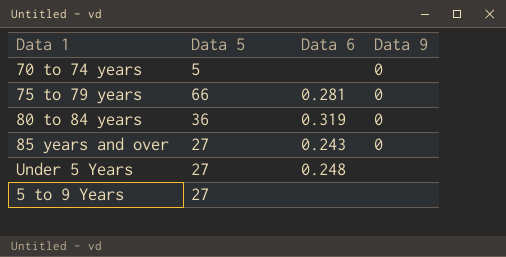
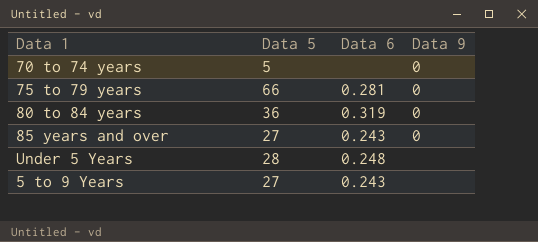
Under 5 Years | Data 5: 27 -> 28
5 to 9 Years | Data 6: none -> 0.243

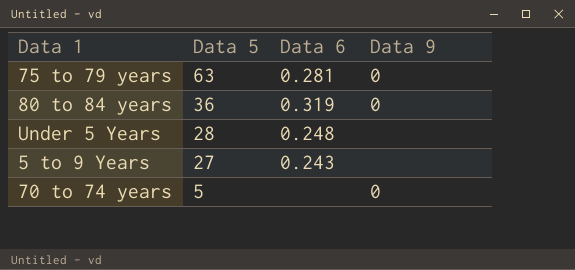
row order: none -> Data 5 descending
row 85 years and over: 27 | 0.243 | 0 -> none
75 to 79 years | Data 5: 66 -> 63

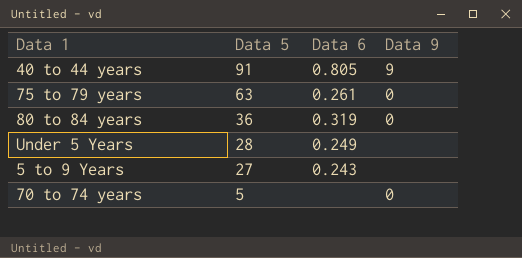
row 40 to 44 years: none -> 91 | 0.805 | 9
75 to 79 years | Data 6: 0.281 -> 0.261
Under 5 Years | Data 6: 0.248 -> 0.249

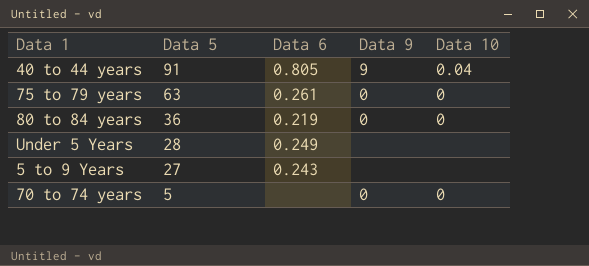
column Data 10 | position: none -> 5
80 to 84 years | Data 6: 0.319 -> 0.219

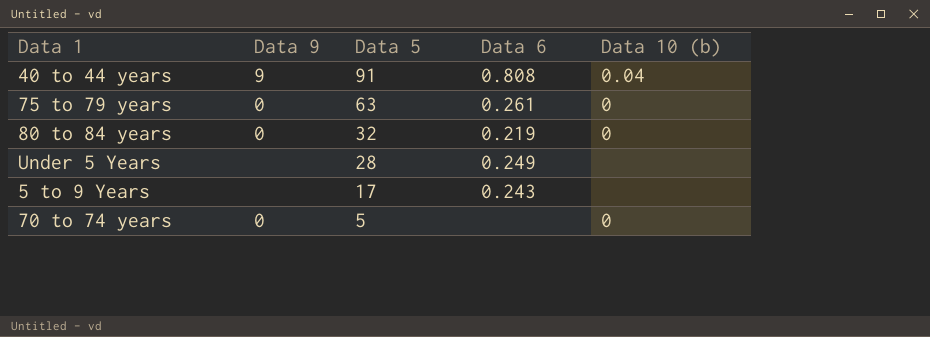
column Data 9 | position: 4 -> 2
column name: Data 10 -> Data 10 (b)
40 to 44 years | Data 6: 0.805 -> 0.808
80 to 84 years | Data 5: 36 -> 32
5 to 9 Years | Data 5: 27 -> 17

